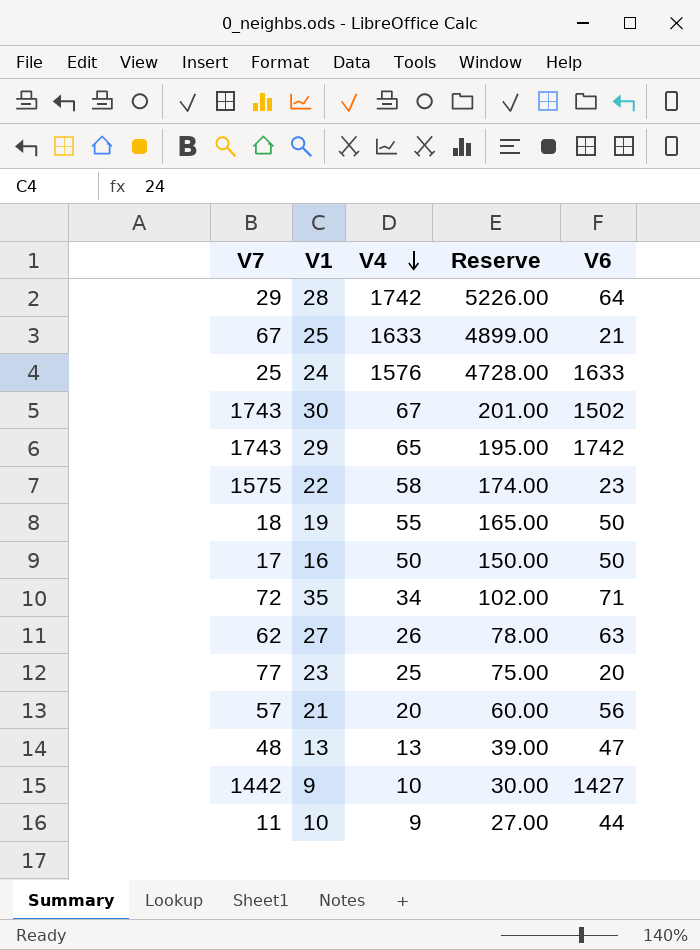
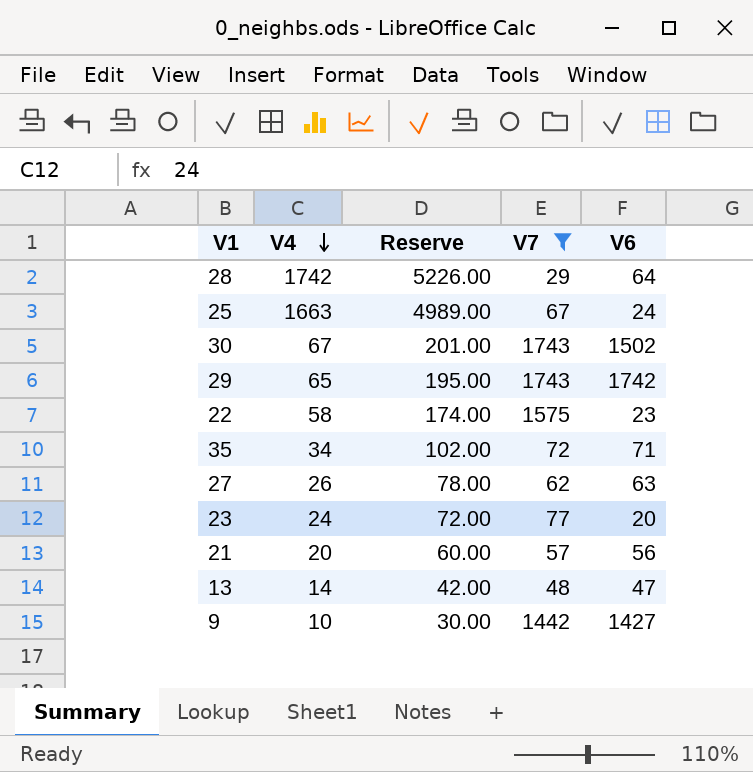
filter: none -> V7 >= 29
column V7 | position: 1 -> 4
25 | V4: 1633 -> 1663
25 | Reserve: 4899.00 -> 4989.00
25 | V6: 21 -> 24
23 | V4: 25 -> 24
23 | Reserve: 75.00 -> 72.00
13 | V4: 13 -> 14
13 | Reserve: 39.00 -> 42.00

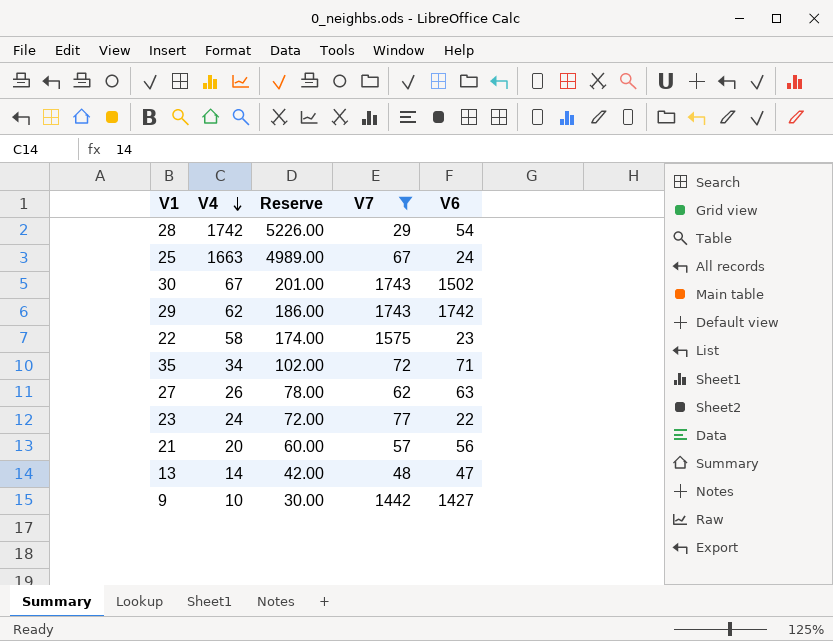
28 | V6: 64 -> 54
29 | V4: 65 -> 62
29 | Reserve: 195.00 -> 186.00
23 | V6: 20 -> 22

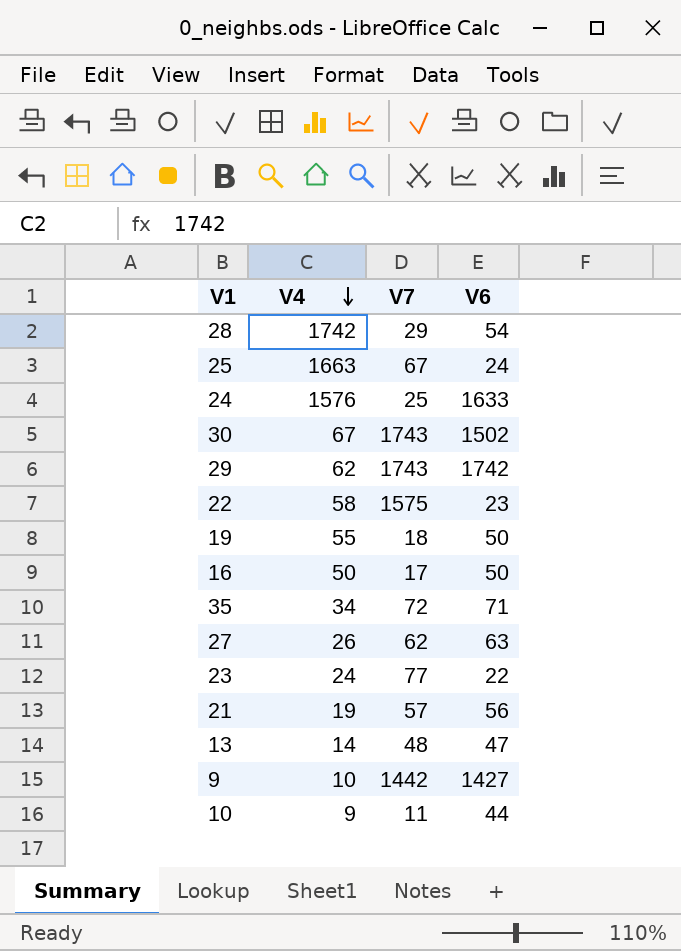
filter: V7 >= 29 -> none
column Reserve | formula: [V4] * 3 -> none
21 | V4: 20 -> 19

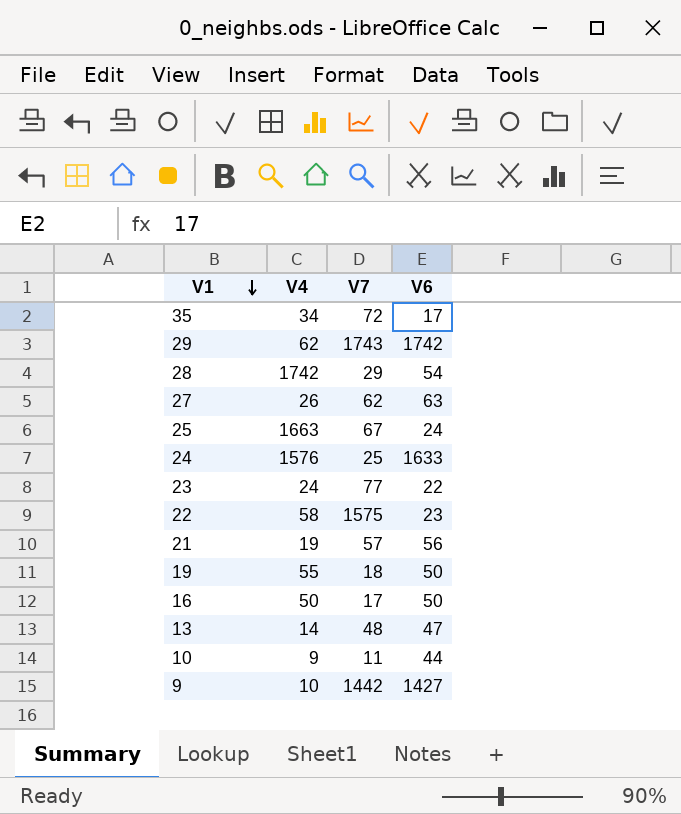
row order: V4 descending -> V1 descending
row 30: 67 | 1743 | 1502 -> none
35 | V6: 71 -> 17

